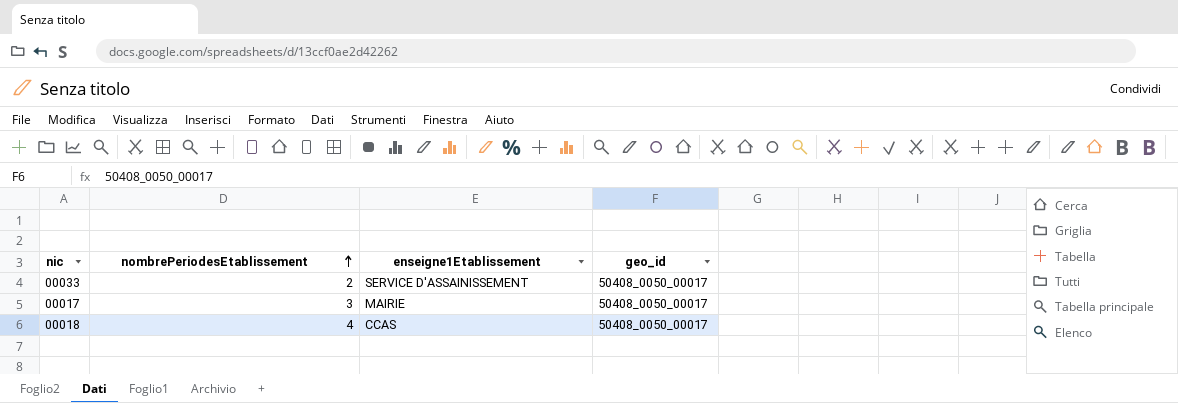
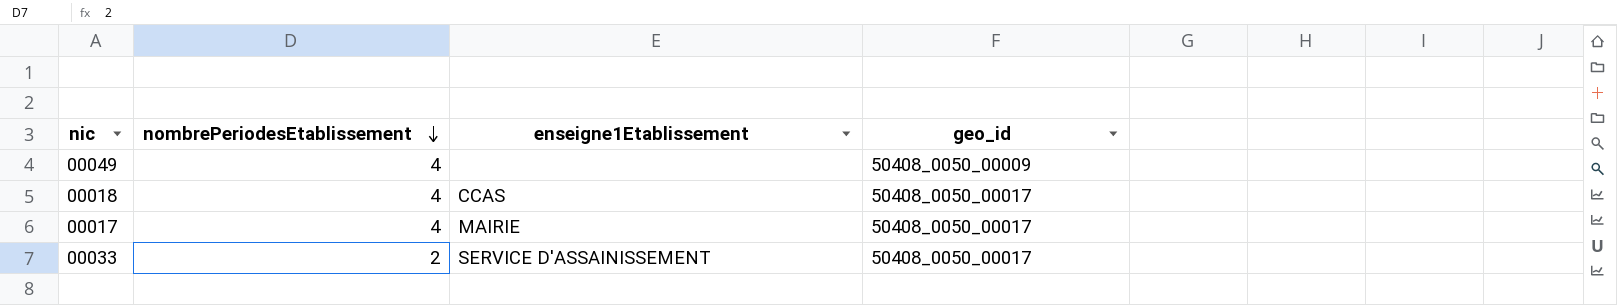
row order: nombrePeriodesEtablissement ascending -> nombrePeriodesEtablissement descending
row 00049: none -> 4 | none | 50408_0050_00009
00017 | nombrePeriodesEtablissement: 3 -> 4

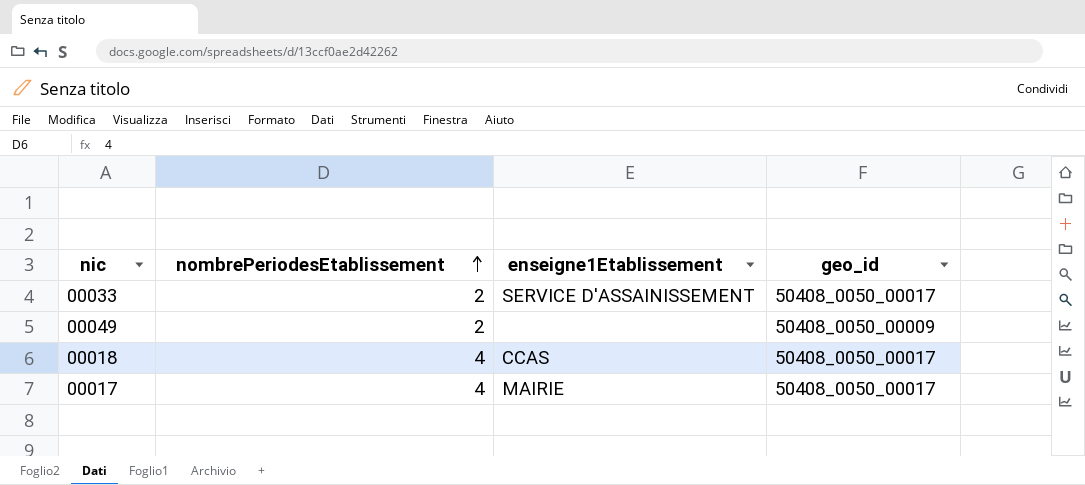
row order: nombrePeriodesEtablissement descending -> nombrePeriodesEtablissement ascending
00049 | nombrePeriodesEtablissement: 4 -> 2

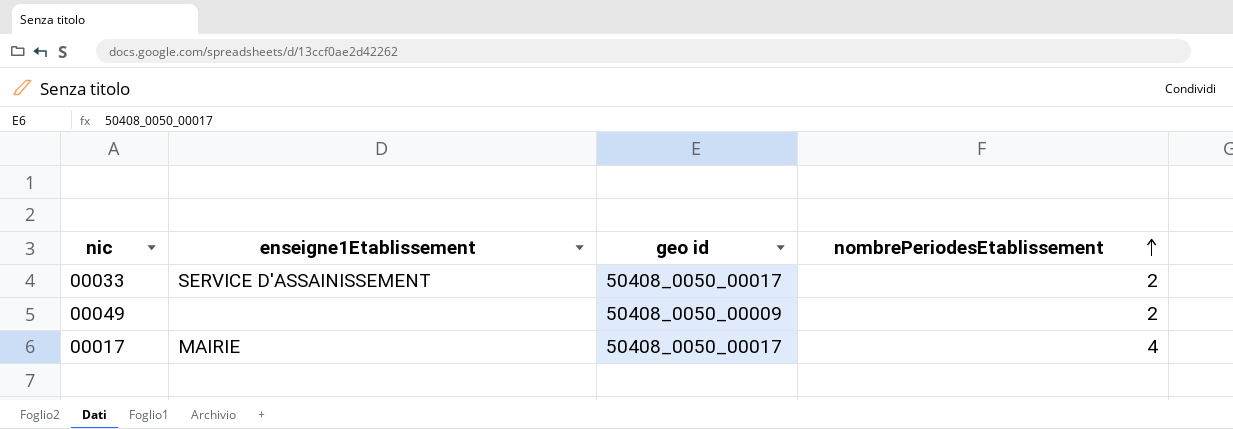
column name: geo_id -> geo id
column nombrePeriodesEtablissement | position: 2 -> 4
row 00018: 4 | CCAS | 50408_0050_00017 -> none

